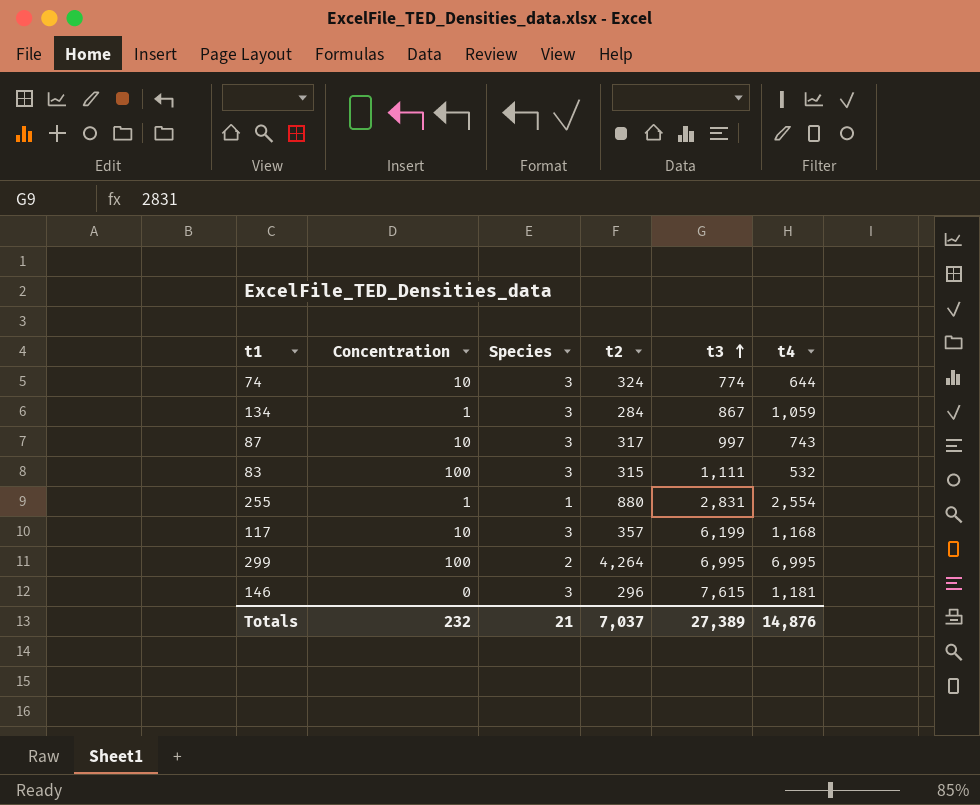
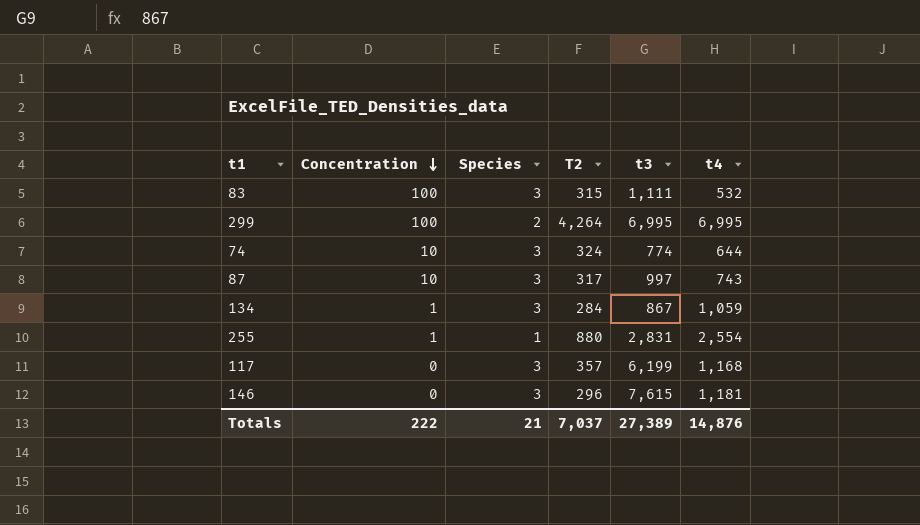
row order: t3 ascending -> Concentration descending
column name: t2 -> T2
117 | Concentration: 10 -> 0
Totals | Concentration: 232 -> 222

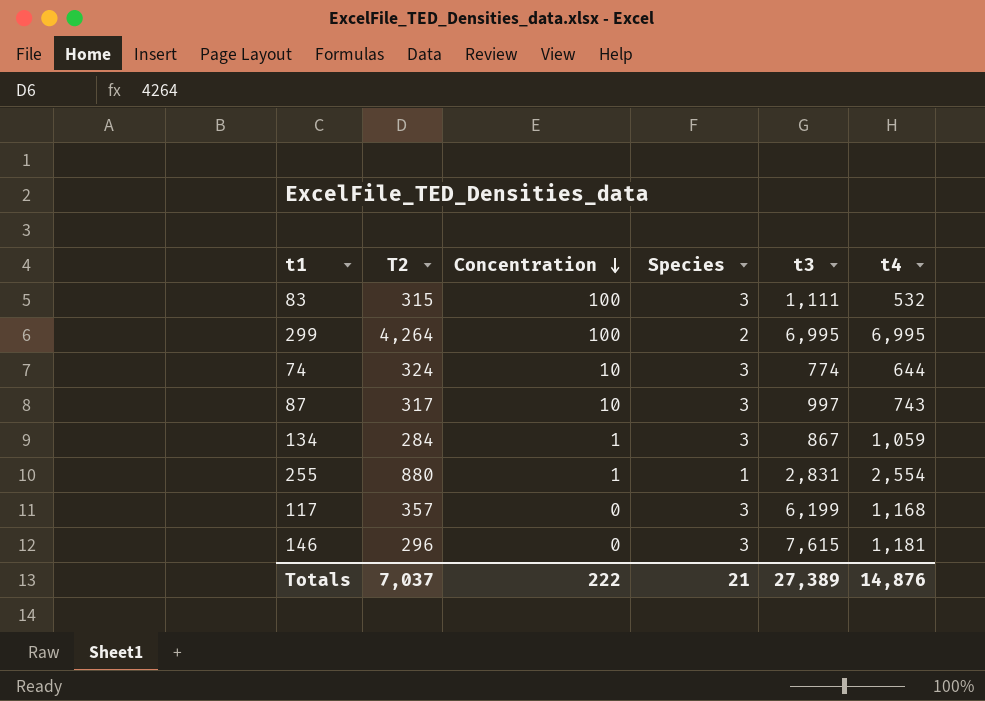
column T2 | position: 4 -> 2

